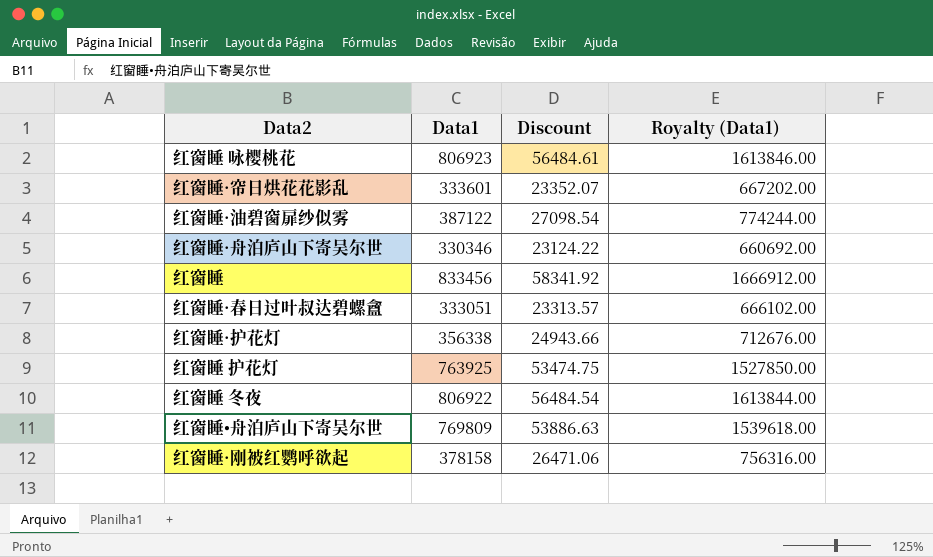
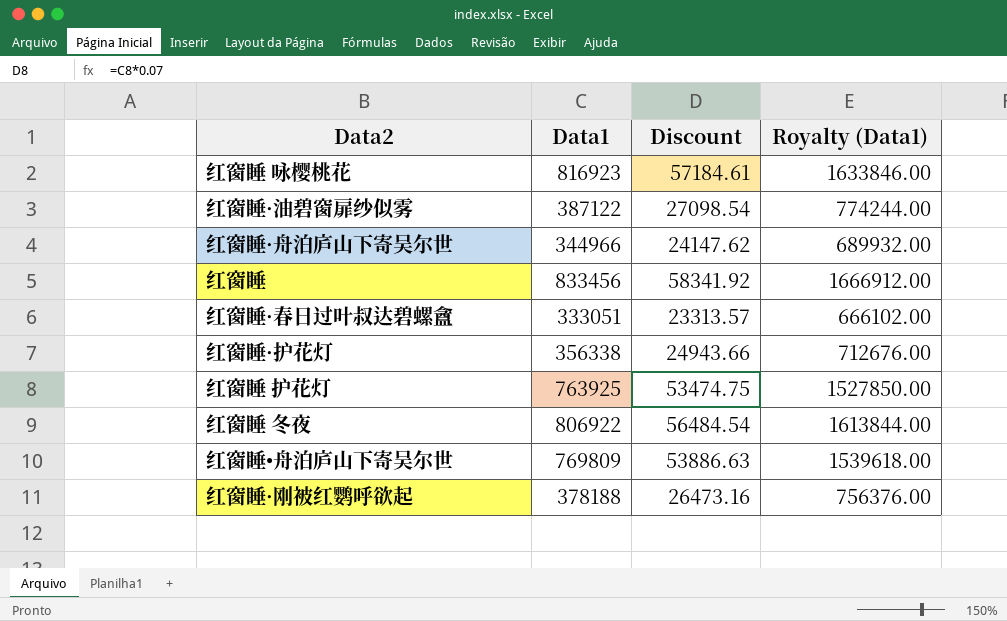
row 红窗睡·帘日烘花花影乱: 333601 | 23352.07 | 667202.00 -> none
红窗睡 咏樱桃花 | Data1: 806923 -> 816923
红窗睡 咏樱桃花 | Discount: 56484.61 -> 57184.61
红窗睡 咏樱桃花 | Royalty (Data1): 1613846.00 -> 1633846.00
红窗睡·舟泊庐山下寄吴尔世 | Data1: 330346 -> 344966
红窗睡·舟泊庐山下寄吴尔世 | Discount: 23124.22 -> 24147.62
红窗睡·舟泊庐山下寄吴尔世 | Royalty (Data1): 660692.00 -> 689932.00
红窗睡·刚被红鹦呼欲起 | Data1: 378158 -> 378188
红窗睡·刚被红鹦呼欲起 | Discount: 26471.06 -> 26473.16
红窗睡·刚被红鹦呼欲起 | Royalty (Data1): 756316.00 -> 756376.00

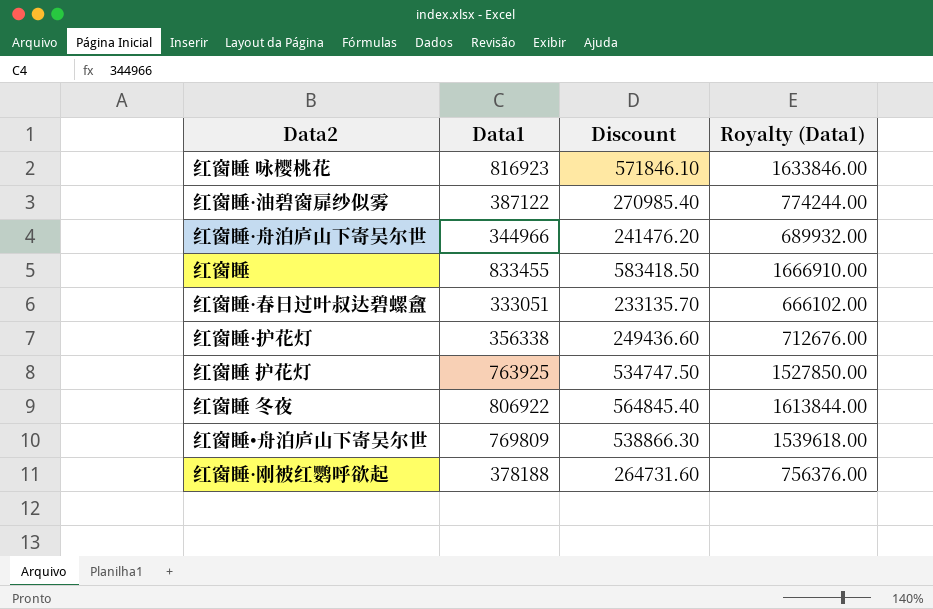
column Discount | formula: [Data1] * 0.07 -> [Data1] * 0.7
红窗睡 | Data1: 833456 -> 833455
红窗睡 | Royalty (Data1): 1666912.00 -> 1666910.00

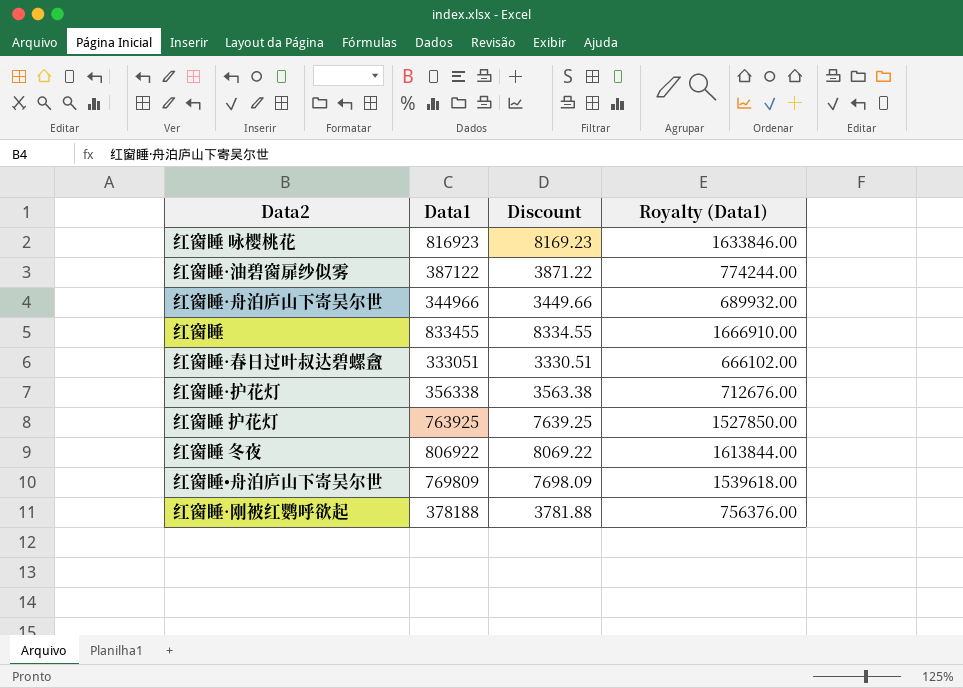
column Discount | formula: [Data1] * 0.7 -> [Data1] * 0.01

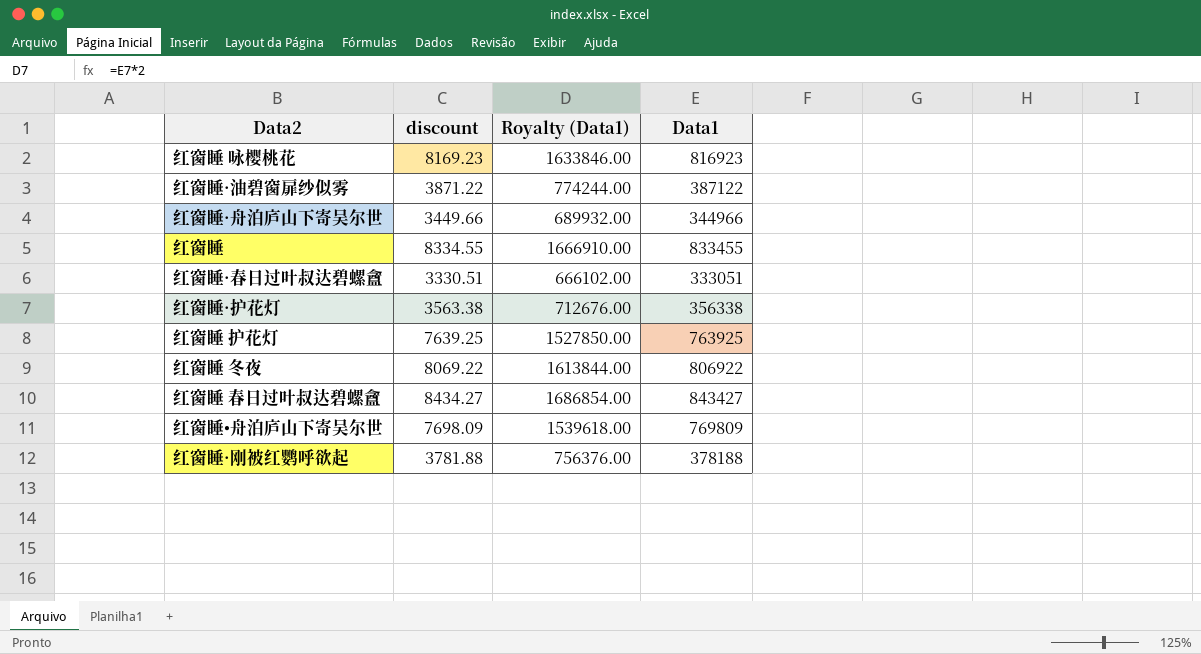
column name: Discount -> discount
column Data1 | position: 2 -> 4
row 红窗睡 春日过叶叔达碧螺盦: none -> 8434.27 | 1686854.00 | 843427

